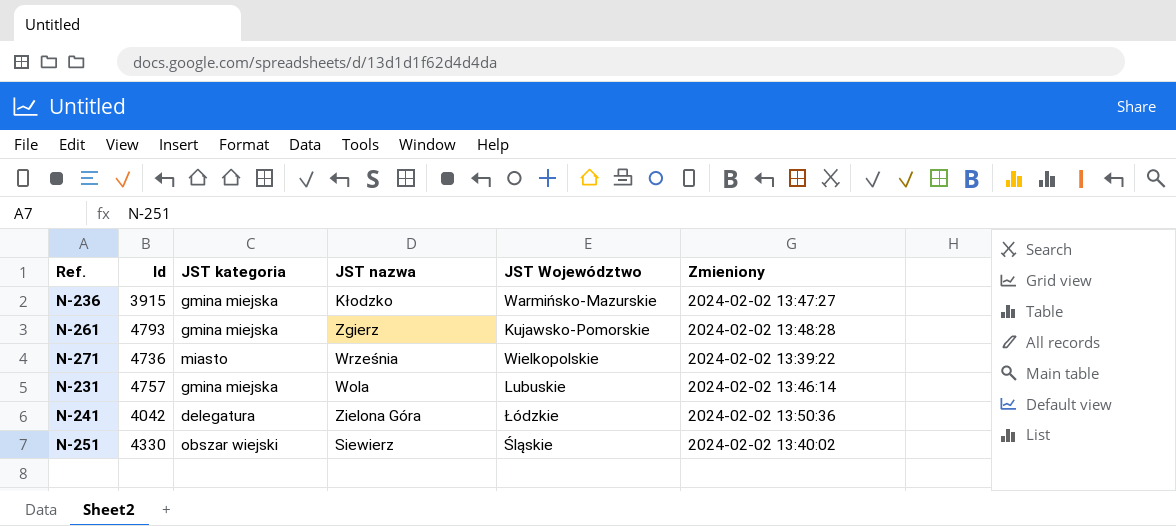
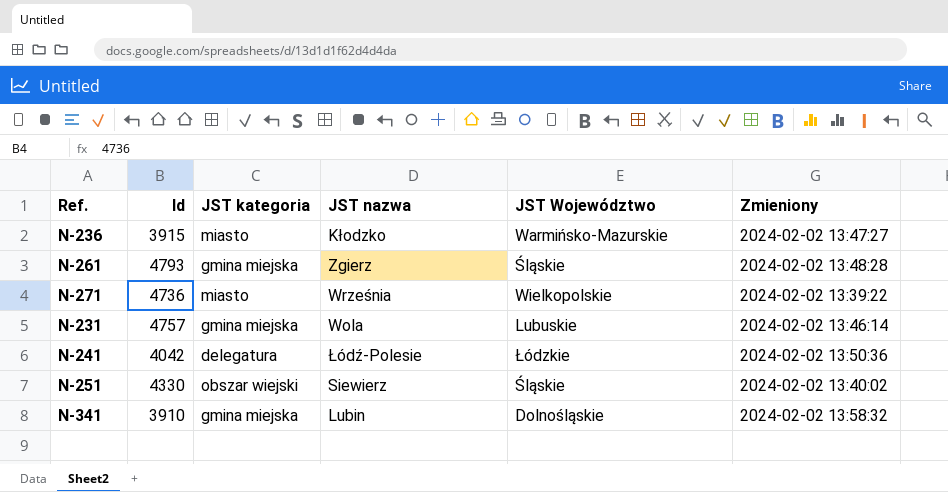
N-236 | JST kategoria: gmina miejska -> miasto
N-261 | JST Województwo: Kujawsko-Pomorskie -> Śląskie
N-241 | JST nazwa: Zielona Góra -> Łódź-Polesie
row N-341: none -> 3910 | gmina miejska | Lubin | Dolnośląskie | 2024-02-02 13:58:32

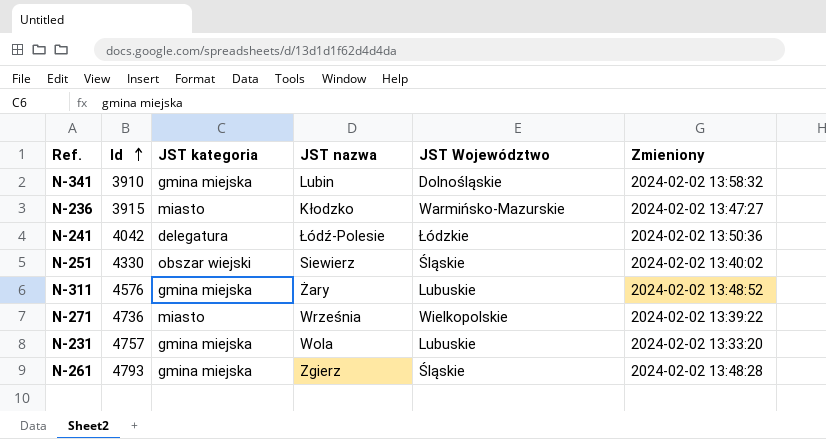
row order: none -> Id ascending
row N-311: none -> 4576 | gmina miejska | Żary | Lubuskie | 2024-02-02 13:48:52
N-231 | Zmieniony: 2024-02-02 13:46:14 -> 2024-02-02 13:33:20

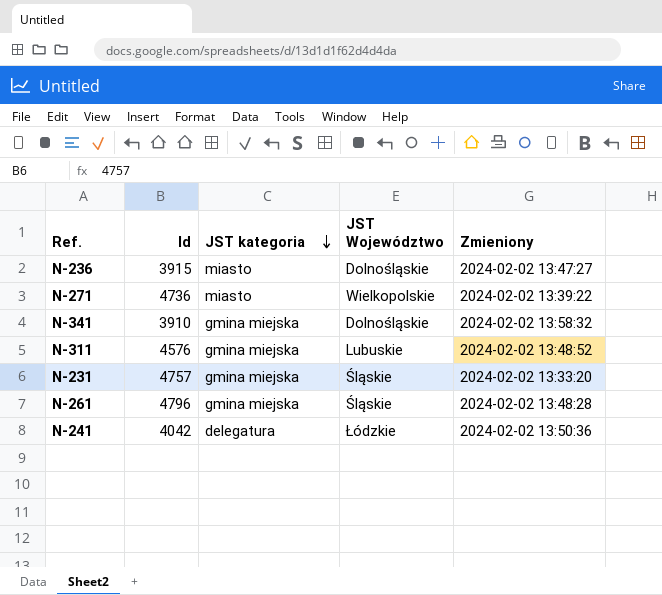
row order: Id ascending -> JST kategoria descending
column JST nazwa | position: 4 -> none
row N-251: 4330 | obszar wiejski | Siewierz | Śląskie | 2024-02-02 13:40:02 -> none
N-236 | JST Województwo: Warmińsko-Mazurskie -> Dolnośląskie
N-231 | JST Województwo: Lubuskie -> Śląskie
N-261 | Id: 4793 -> 4796

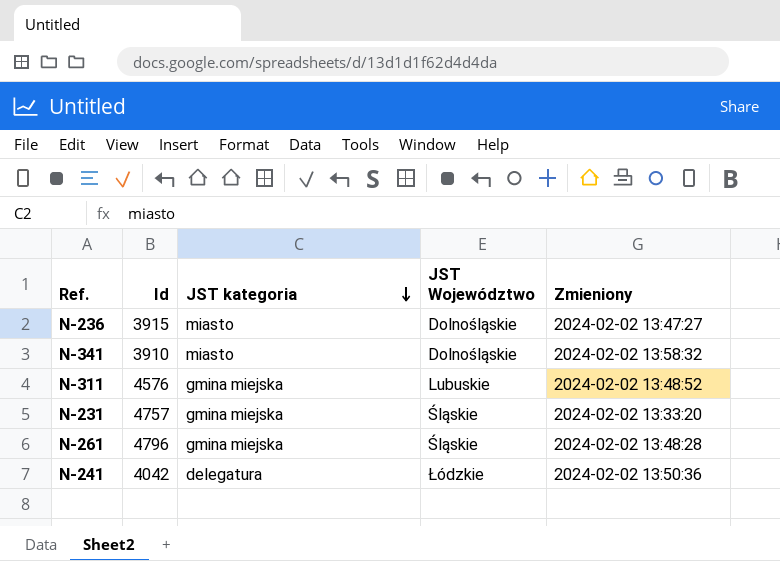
row N-271: 4736 | miasto | Wielkopolskie | 2024-02-02 13:39:22 -> none
N-341 | JST kategoria: gmina miejska -> miasto

